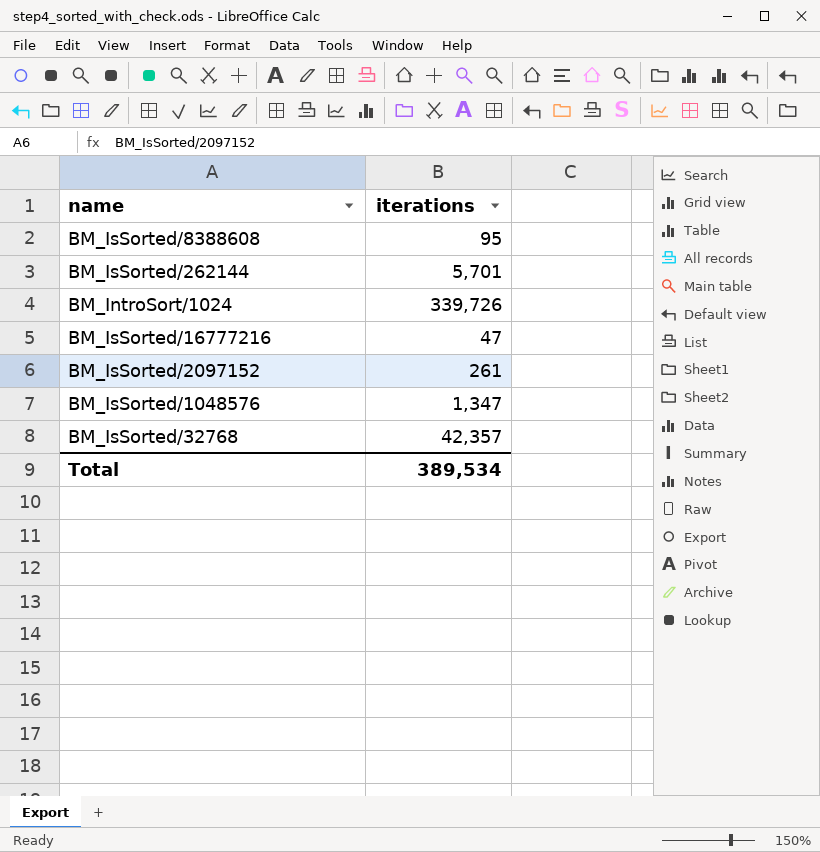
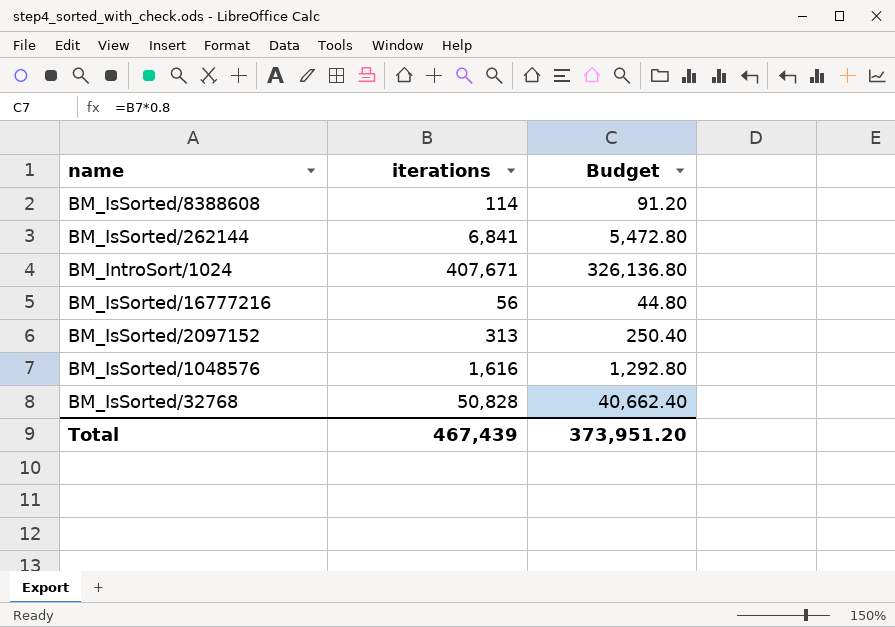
column Budget | formula: none -> [iterations] * 0.8
BM_IsSorted/8388608 | iterations: 95 -> 114
BM_IsSorted/262144 | iterations: 5,701 -> 6,841
BM_IntroSort/1024 | iterations: 339,726 -> 407,671
BM_IsSorted/16777216 | iterations: 47 -> 56
BM_IsSorted/2097152 | iterations: 261 -> 313
BM_IsSorted/1048576 | iterations: 1,347 -> 1,616
BM_IsSorted/32768 | iterations: 42,357 -> 50,828
Total | iterations: 389,534 -> 467,439

